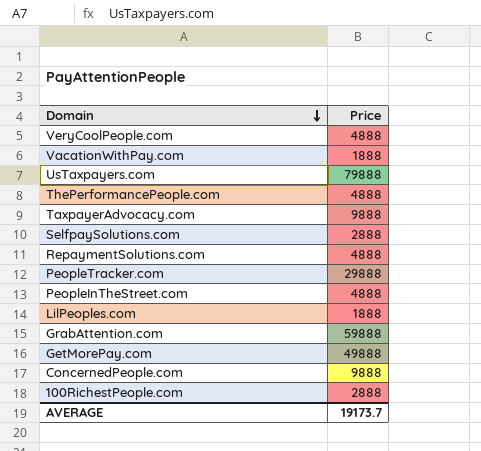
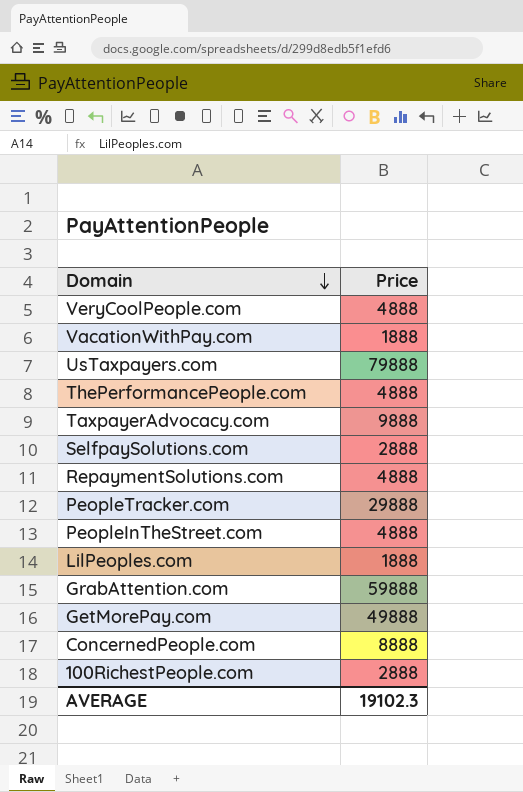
ConcernedPeople.com | Price: 9888 -> 8888
AVERAGE | Price: 19173.7 -> 19102.3

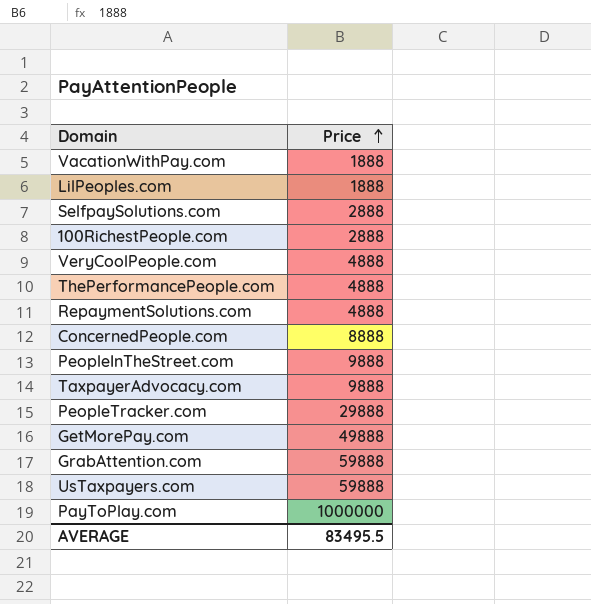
row order: Domain descending -> Price ascending
PeopleInTheStreet.com | Price: 4888 -> 9888
UsTaxpayers.com | Price: 79888 -> 59888
row PayToPlay.com: none -> 1000000
AVERAGE | Price: 19102.3 -> 83495.5

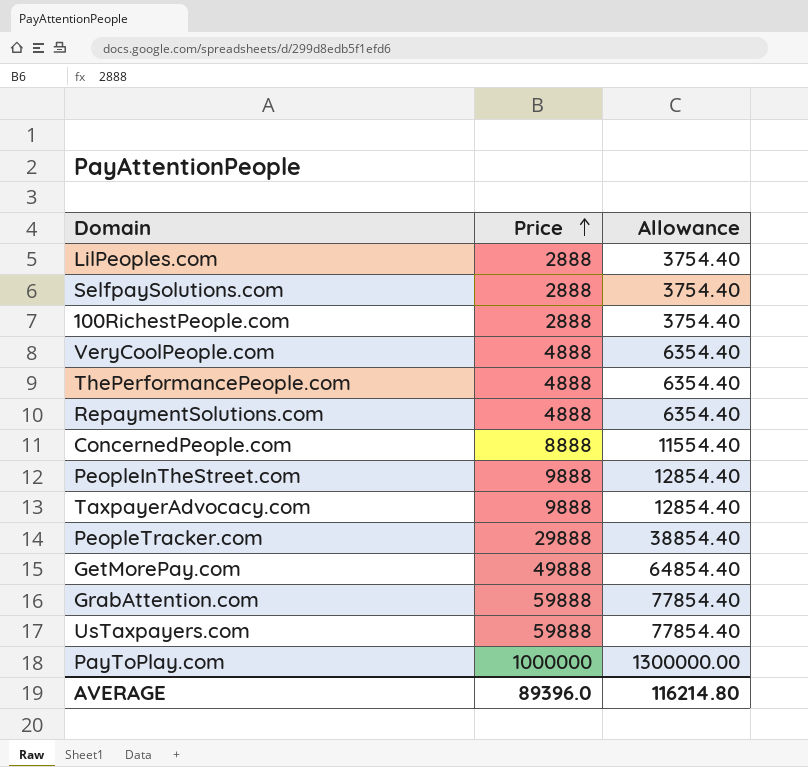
column Allowance | formula: none -> [Price] * 1.3
row VacationWithPay.com: 1888 -> none
LilPeoples.com | Price: 1888 -> 2888
AVERAGE | Price: 83495.5 -> 89396.0

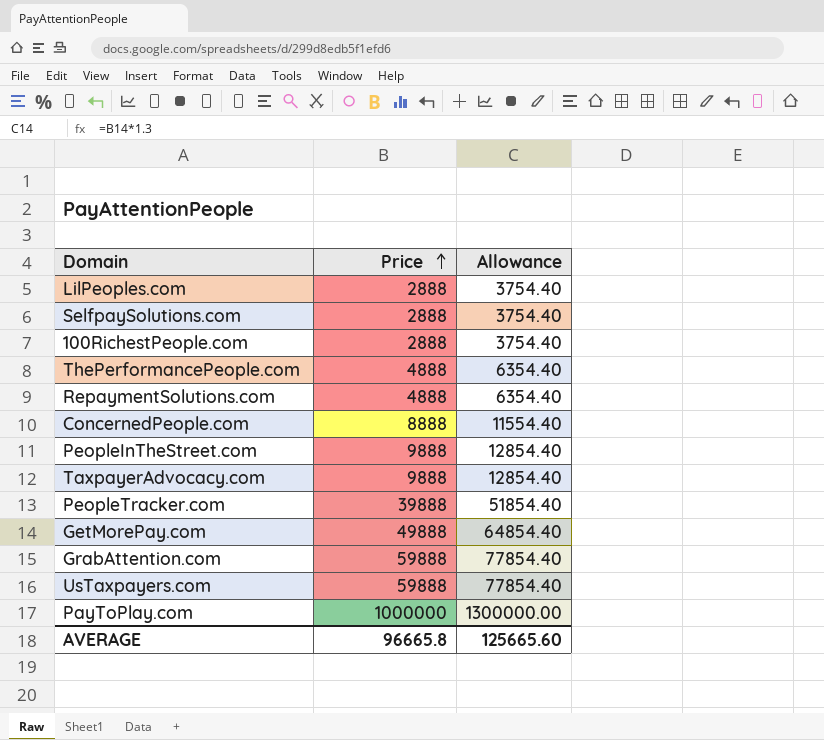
row VeryCoolPeople.com: 4888 | 6354.40 -> none
PeopleTracker.com | Price: 29888 -> 39888
PeopleTracker.com | Allowance: 38854.40 -> 51854.40
AVERAGE | Price: 89396.0 -> 96665.8
AVERAGE | Allowance: 116214.80 -> 125665.60

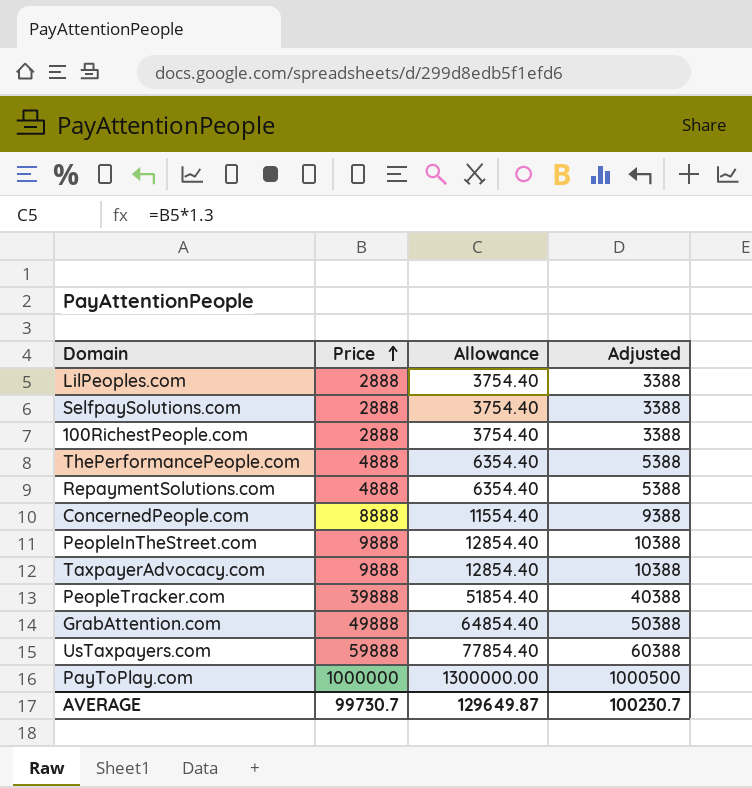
column Adjusted | formula: none -> [Price] + 500
row GetMorePay.com: 49888 | 64854.40 -> none
GrabAttention.com | Price: 59888 -> 49888
GrabAttention.com | Allowance: 77854.40 -> 64854.40
AVERAGE | Price: 96665.8 -> 99730.7
AVERAGE | Allowance: 125665.60 -> 129649.87

